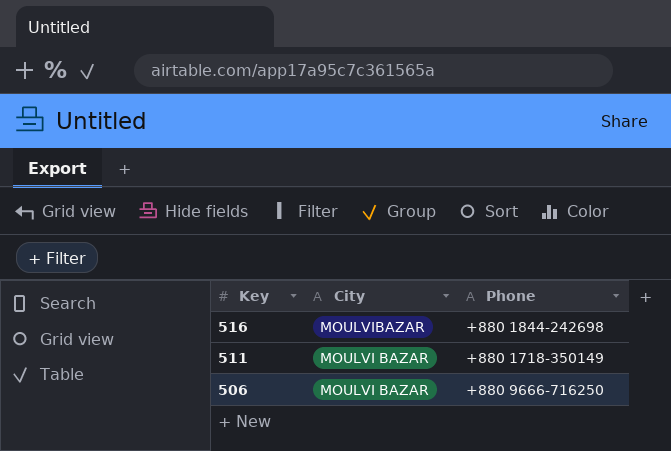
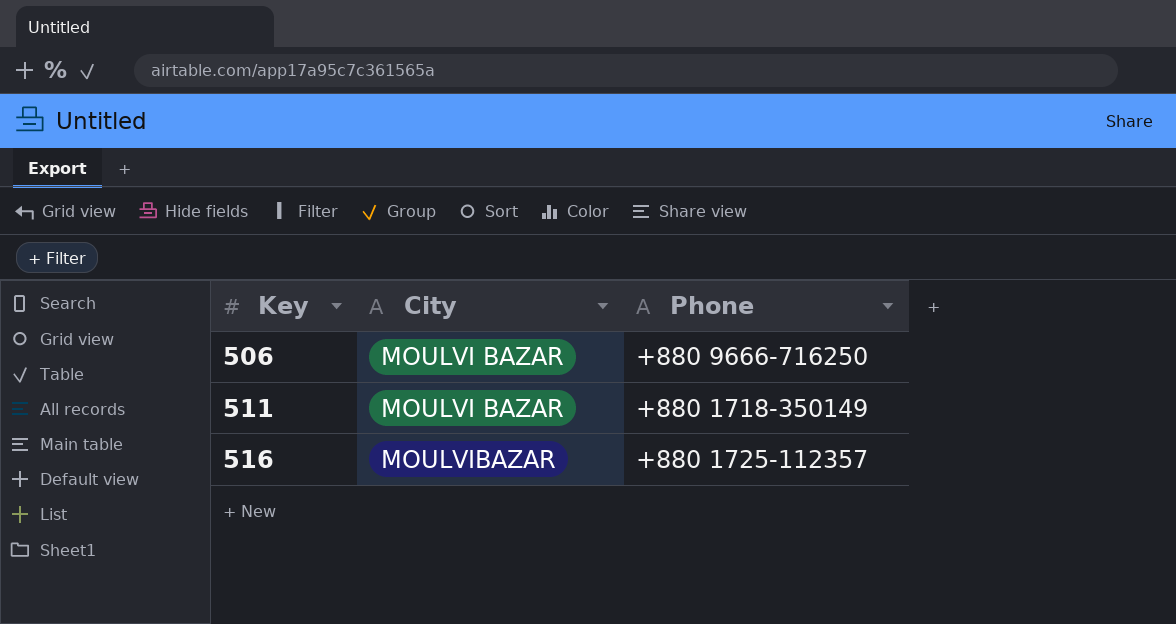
row order: Key descending -> Key ascending
516 | Phone: +880 1844-242698 -> +880 1725-112357

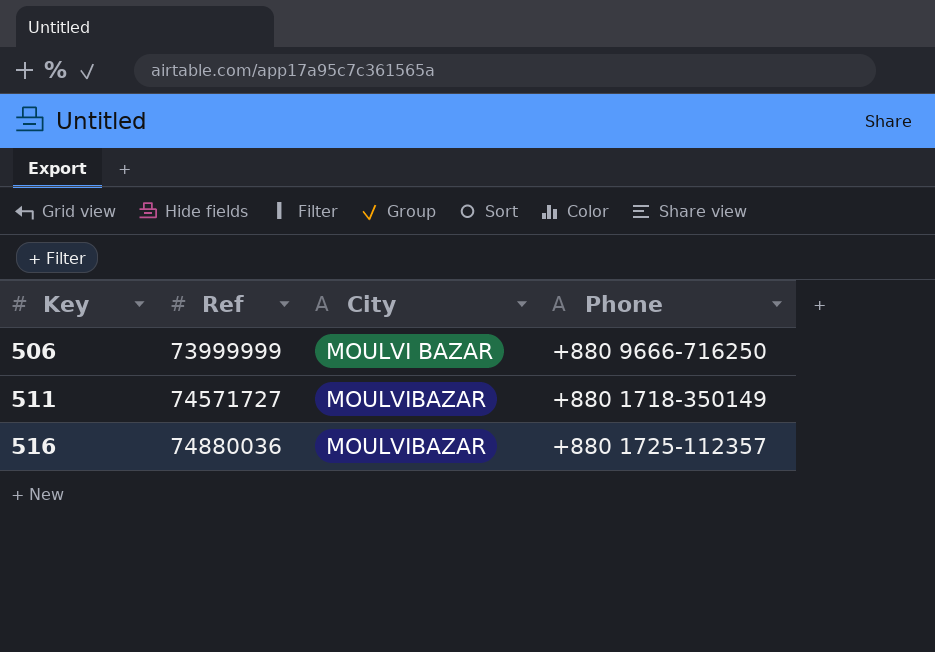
column Ref | position: none -> 2
511 | City: MOULVI BAZAR -> MOULVIBAZAR

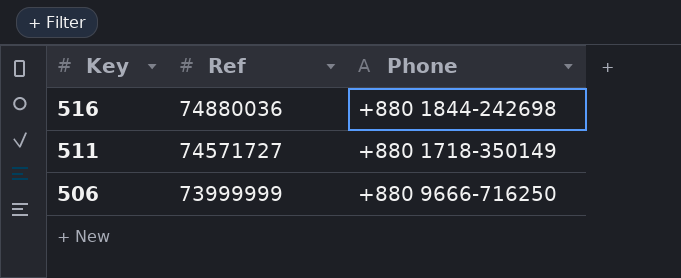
row order: Key ascending -> Key descending
column City | position: 3 -> none
516 | Phone: +880 1725-112357 -> +880 1844-242698

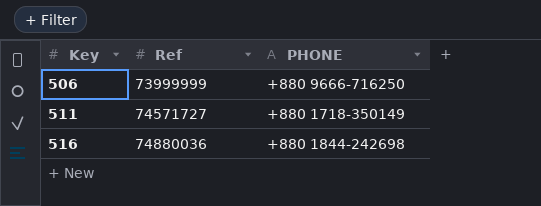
row order: Key descending -> Key ascending
column name: Phone -> PHONE

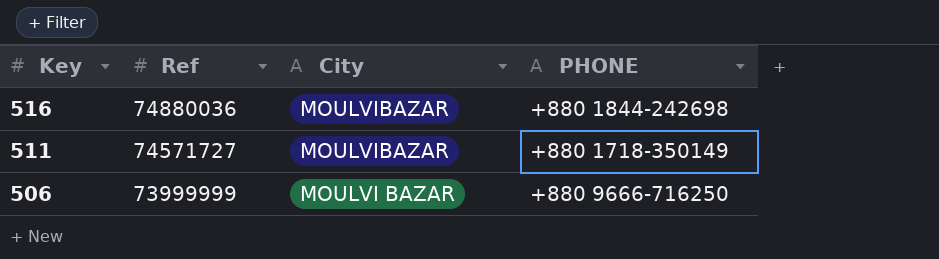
row order: Key ascending -> Key descending
column City | position: none -> 3

